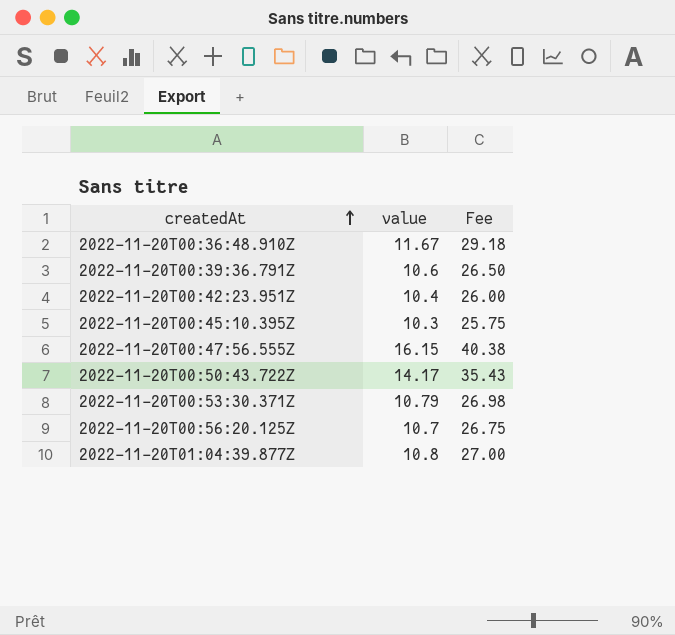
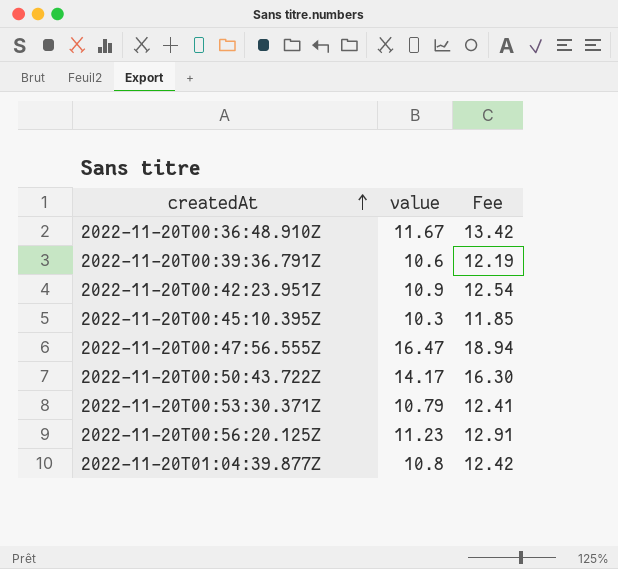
column Fee | formula: [value] * 2.5 -> [value] * 1.15
2022-11-20T00:42:23.951Z | value: 10.4 -> 10.9
2022-11-20T00:47:56.555Z | value: 16.15 -> 16.47
2022-11-20T00:56:20.125Z | value: 10.7 -> 11.23

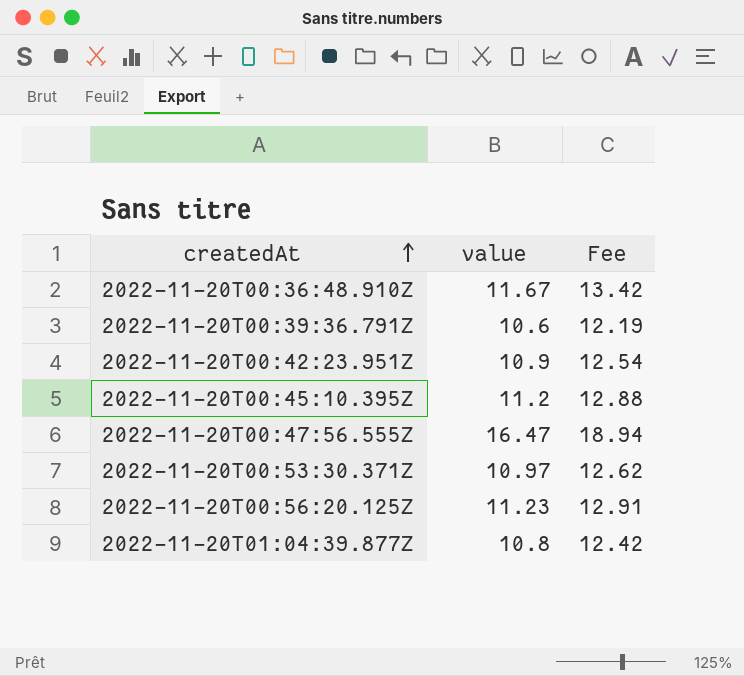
row 2022-11-20T00:50:43.722Z: 14.17 | 16.30 -> none
2022-11-20T00:45:10.395Z | value: 10.3 -> 11.2
2022-11-20T00:45:10.395Z | Fee: 11.85 -> 12.88
2022-11-20T00:53:30.371Z | value: 10.79 -> 10.97
2022-11-20T00:53:30.371Z | Fee: 12.41 -> 12.62

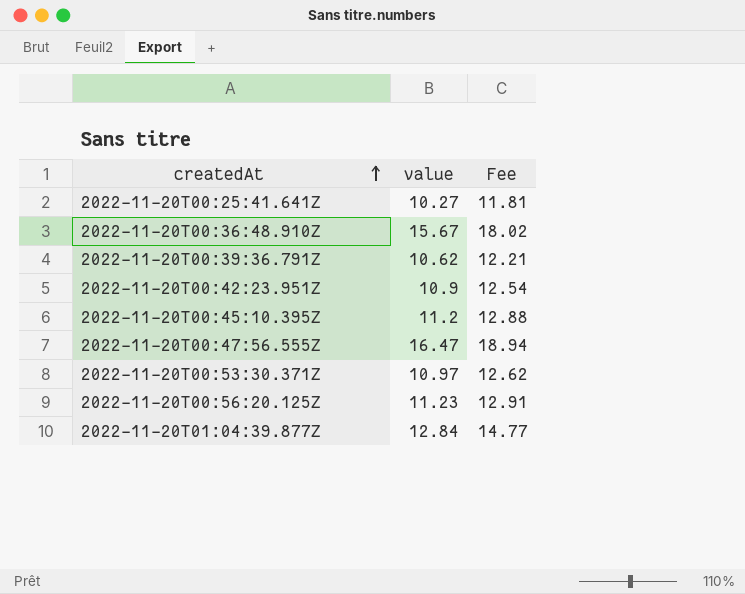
row 2022-11-20T00:25:41.641Z: none -> 10.27 | 11.81
2022-11-20T00:36:48.910Z | value: 11.67 -> 15.67
2022-11-20T00:36:48.910Z | Fee: 13.42 -> 18.02
2022-11-20T00:39:36.791Z | value: 10.6 -> 10.62
2022-11-20T00:39:36.791Z | Fee: 12.19 -> 12.21
2022-11-20T01:04:39.877Z | value: 10.8 -> 12.84
2022-11-20T01:04:39.877Z | Fee: 12.42 -> 14.77

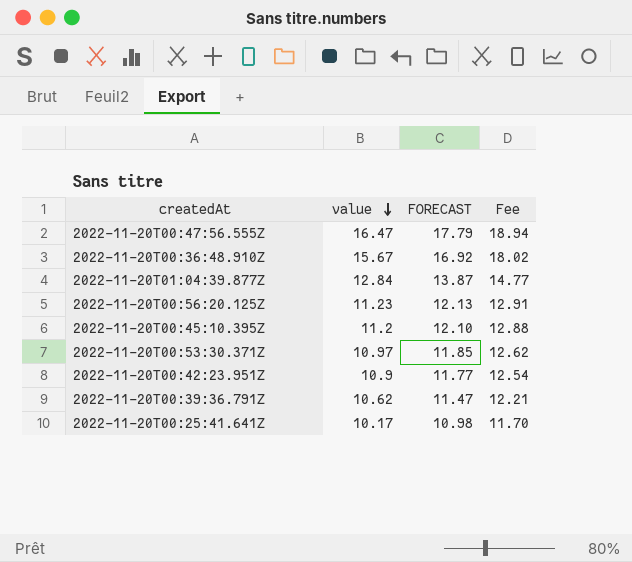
row order: createdAt ascending -> value descending
column FORECAST | formula: none -> [value] * 1.08
2022-11-20T00:25:41.641Z | value: 10.27 -> 10.17
2022-11-20T00:25:41.641Z | Fee: 11.81 -> 11.70

